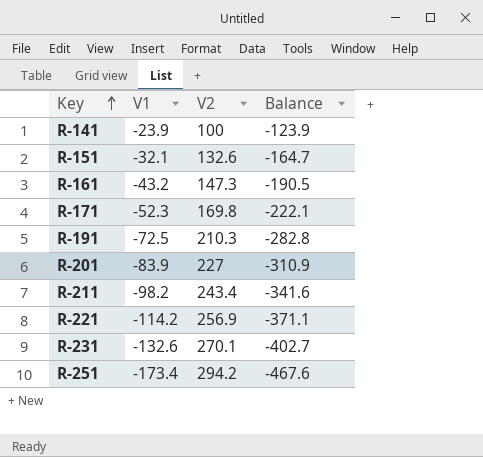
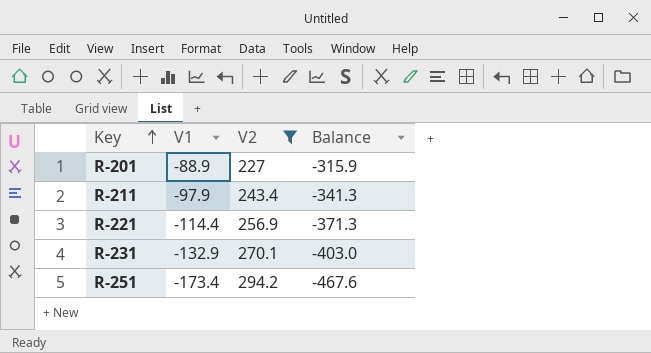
filter: none -> V2 >= 227
R-201 | V1: -83.9 -> -88.9
R-201 | Balance: -310.9 -> -315.9
R-211 | V1: -98.2 -> -97.9
R-211 | Balance: -341.6 -> -341.3
R-221 | V1: -114.2 -> -114.4
R-221 | Balance: -371.1 -> -371.3
R-231 | V1: -132.6 -> -132.9
R-231 | Balance: -402.7 -> -403.0

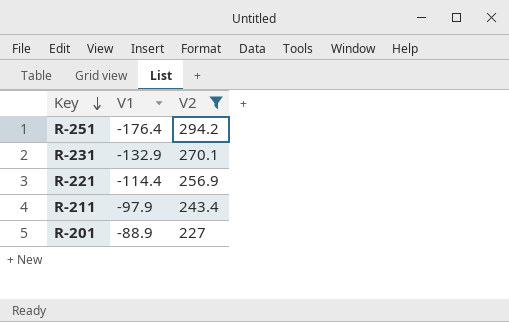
row order: Key ascending -> Key descending
column Balance | formula: [V1] - [V2] -> none
R-251 | V1: -173.4 -> -176.4

